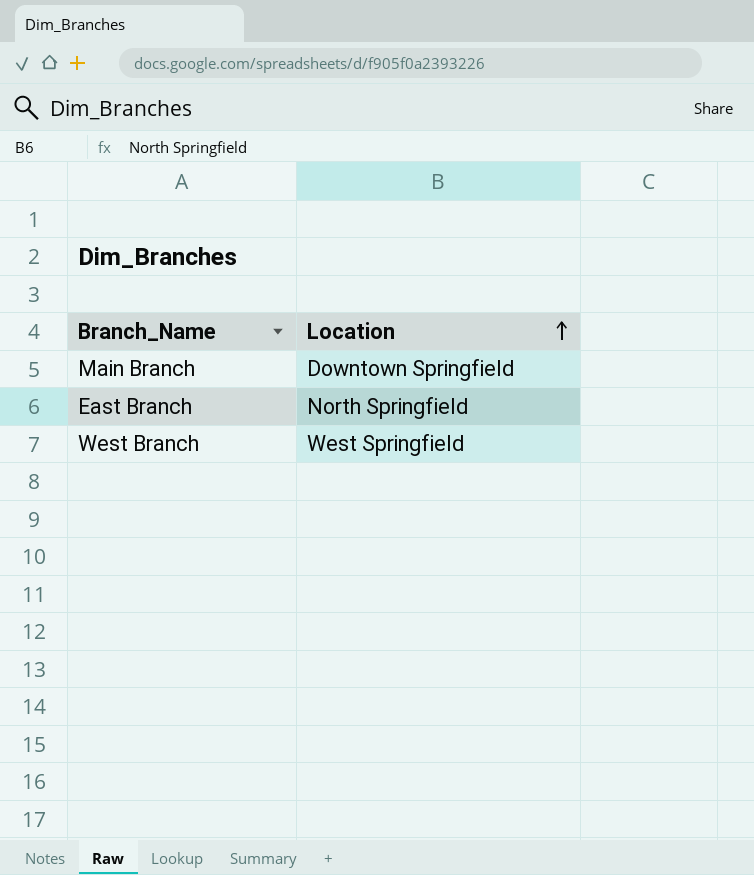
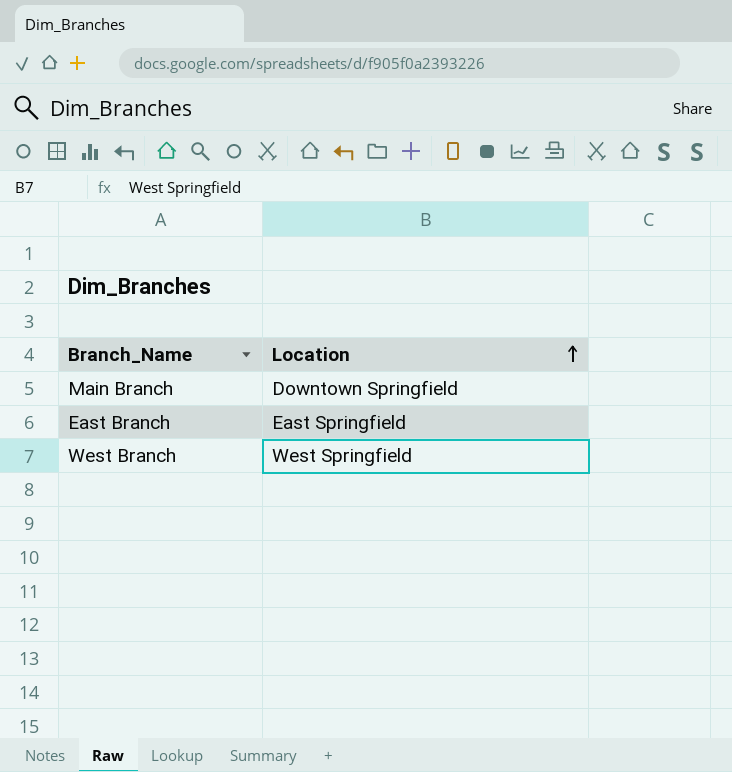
East Branch | Location: North Springfield -> East Springfield

